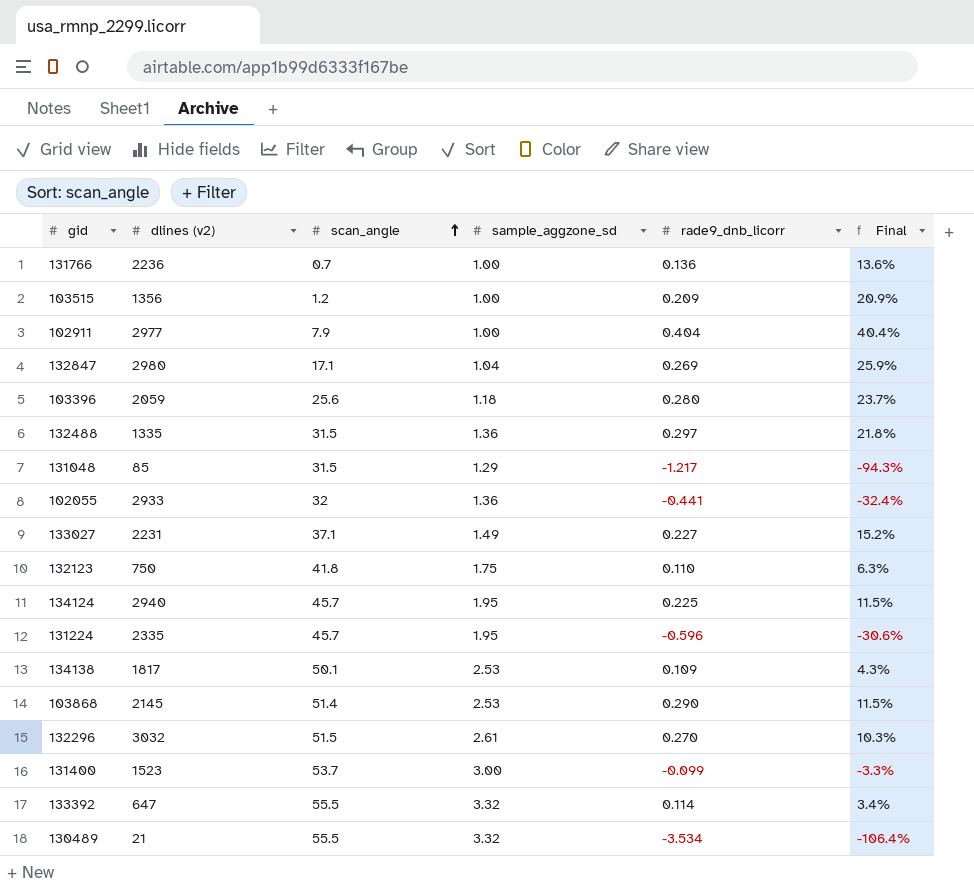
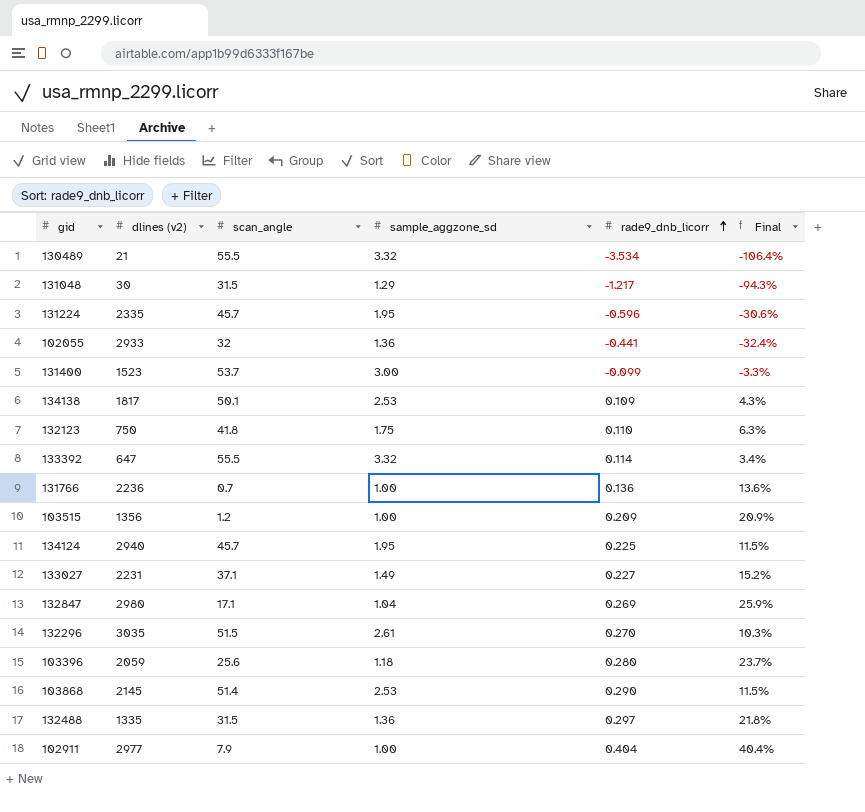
row order: scan_angle ascending -> rade9_dnb_licorr ascending
131048 | dlines (v2): 85 -> 30
132296 | dlines (v2): 3032 -> 3035

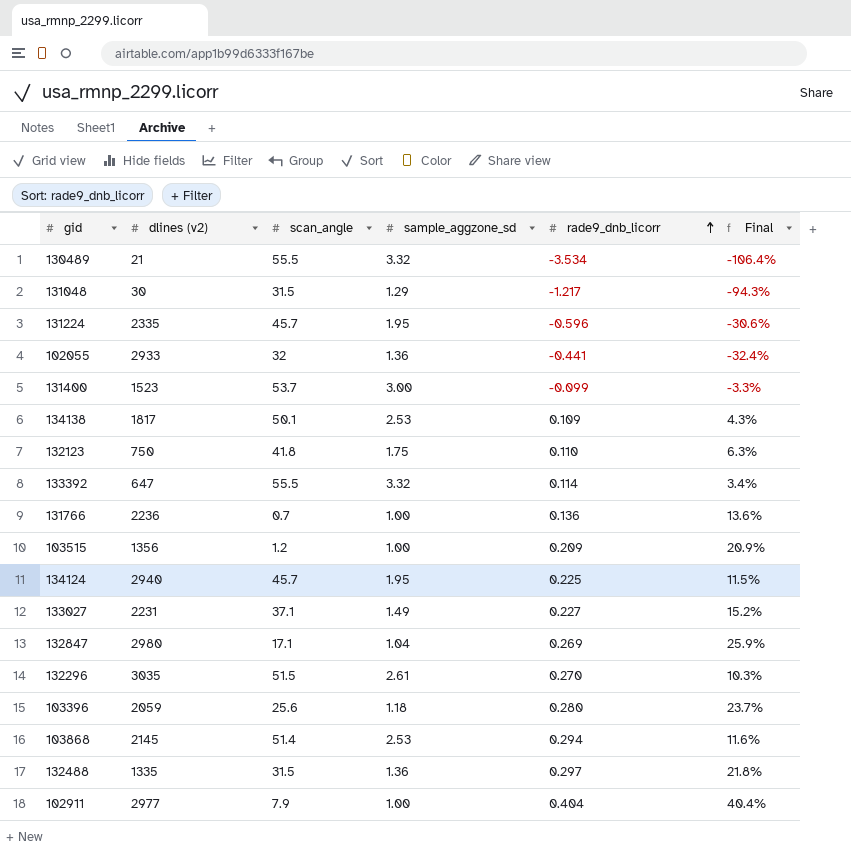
103868 | rade9_dnb_licorr: 0.290 -> 0.294
103868 | Final: 11.5% -> 11.6%

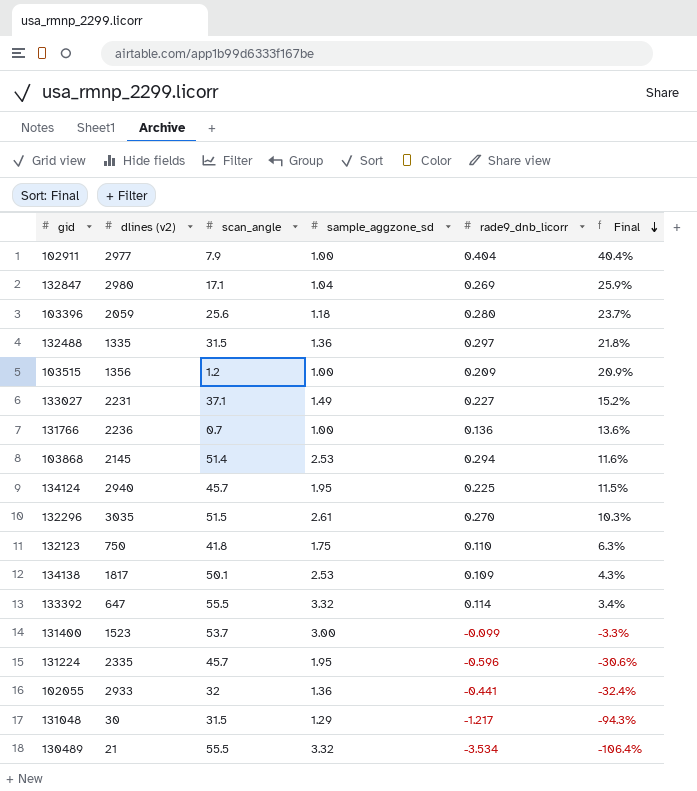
row order: rade9_dnb_licorr ascending -> Final descending

